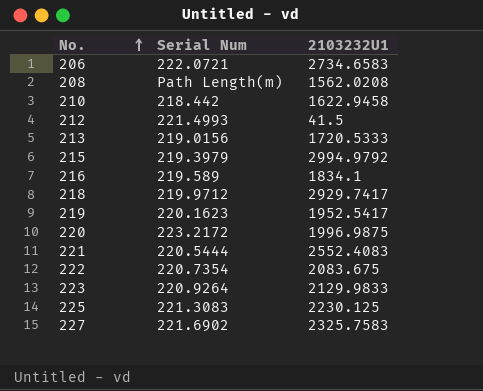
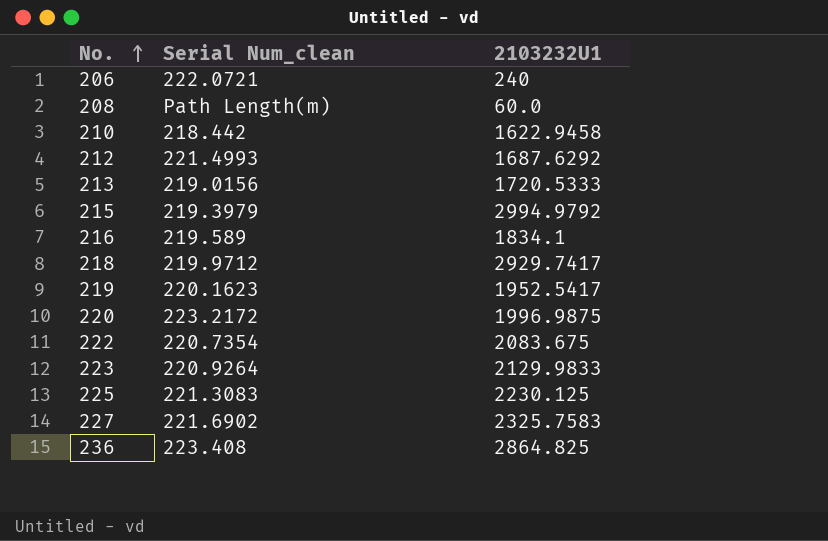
column name: Serial Num -> Serial Num_clean
row 221: 220.5444 | 2552.4083 -> none
206 | 2103232U1: 2734.6583 -> 240
208 | 2103232U1: 1562.0208 -> 60.0
212 | 2103232U1: 41.5 -> 1687.6292
row 236: none -> 223.408 | 2864.825

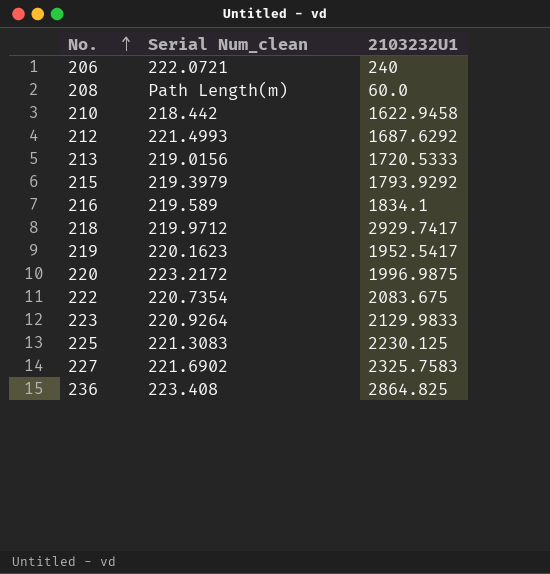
215 | 2103232U1: 2994.9792 -> 1793.9292

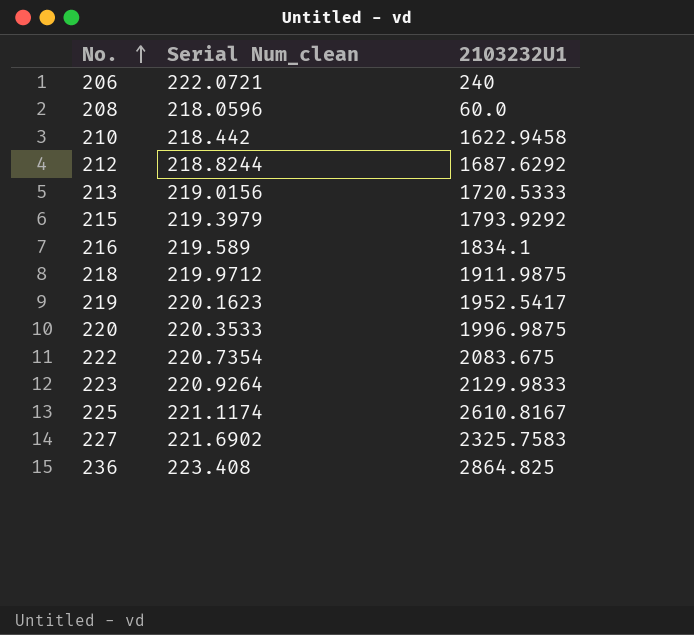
208 | Serial Num_clean: Path Length(m) -> 218.0596
212 | Serial Num_clean: 221.4993 -> 218.8244
218 | 2103232U1: 2929.7417 -> 1911.9875
220 | Serial Num_clean: 223.2172 -> 220.3533
225 | Serial Num_clean: 221.3083 -> 221.1174
225 | 2103232U1: 2230.125 -> 2610.8167

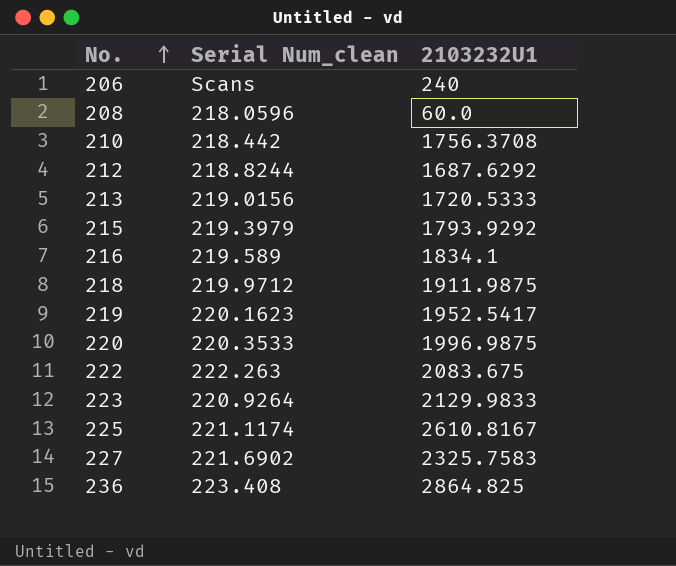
206 | Serial Num_clean: 222.0721 -> Scans
210 | 2103232U1: 1622.9458 -> 1756.3708
222 | Serial Num_clean: 220.7354 -> 222.263

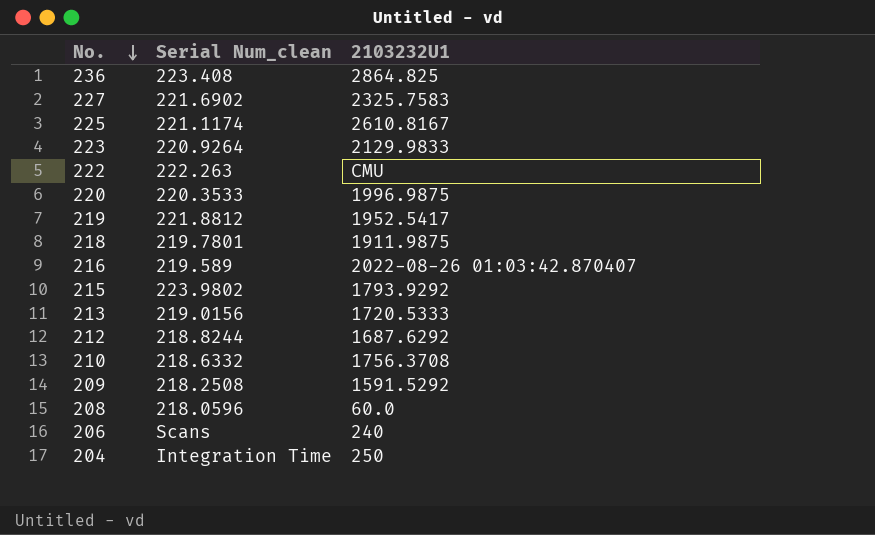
row order: No. ascending -> No. descending
222 | 2103232U1: 2083.675 -> CMU
219 | Serial Num_clean: 220.1623 -> 221.8812
218 | Serial Num_clean: 219.9712 -> 219.7801
216 | 2103232U1: 1834.1 -> 2022-08-26 01:03:42.870407
215 | Serial Num_clean: 219.3979 -> 223.9802
210 | Serial Num_clean: 218.442 -> 218.6332
row 209: none -> 218.2508 | 1591.5292
row 204: none -> Integration Time | 250

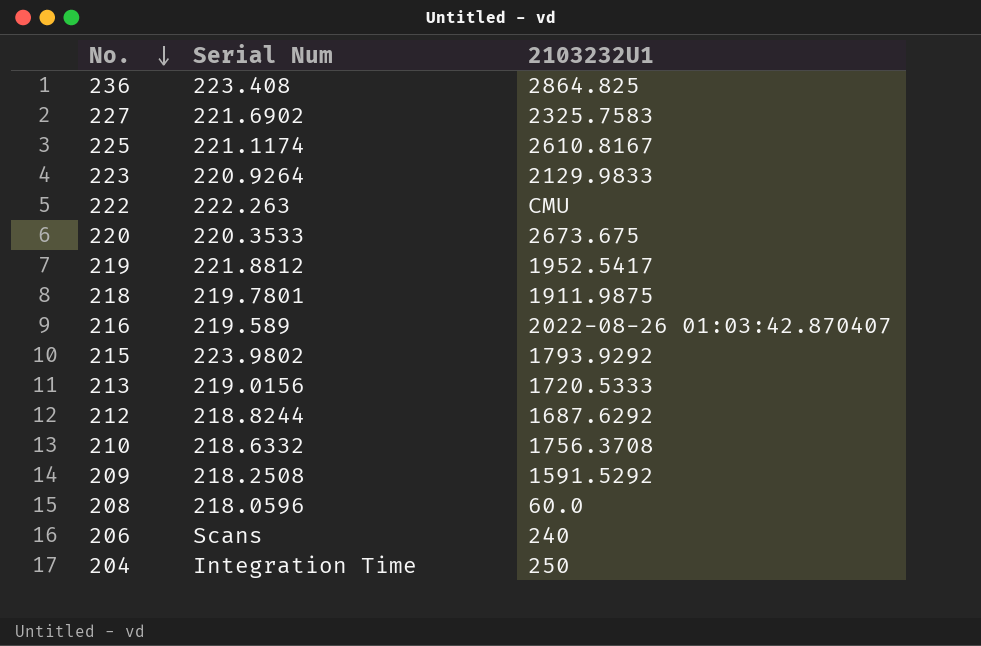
column name: Serial Num_clean -> Serial Num
220 | 2103232U1: 1996.9875 -> 2673.675

